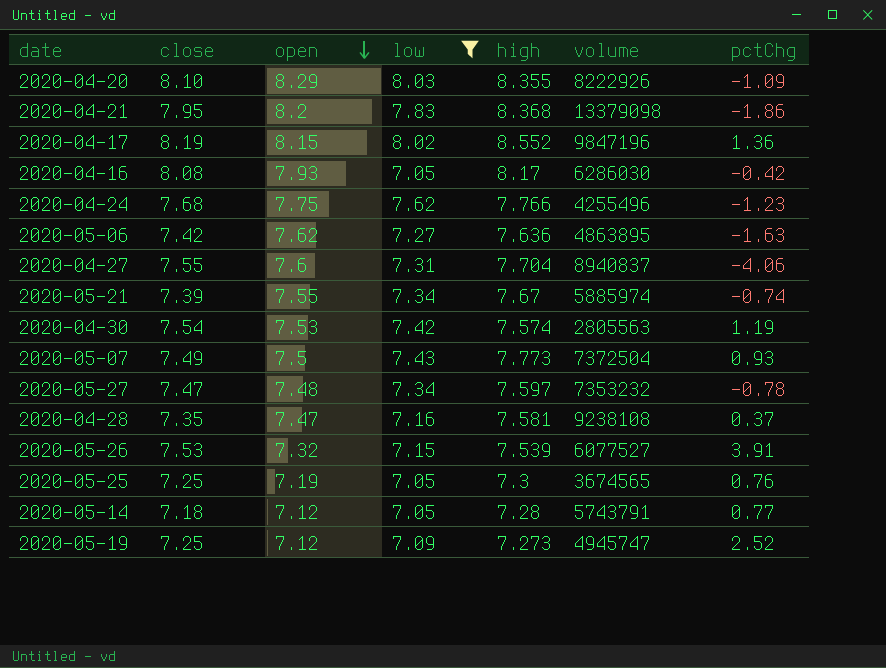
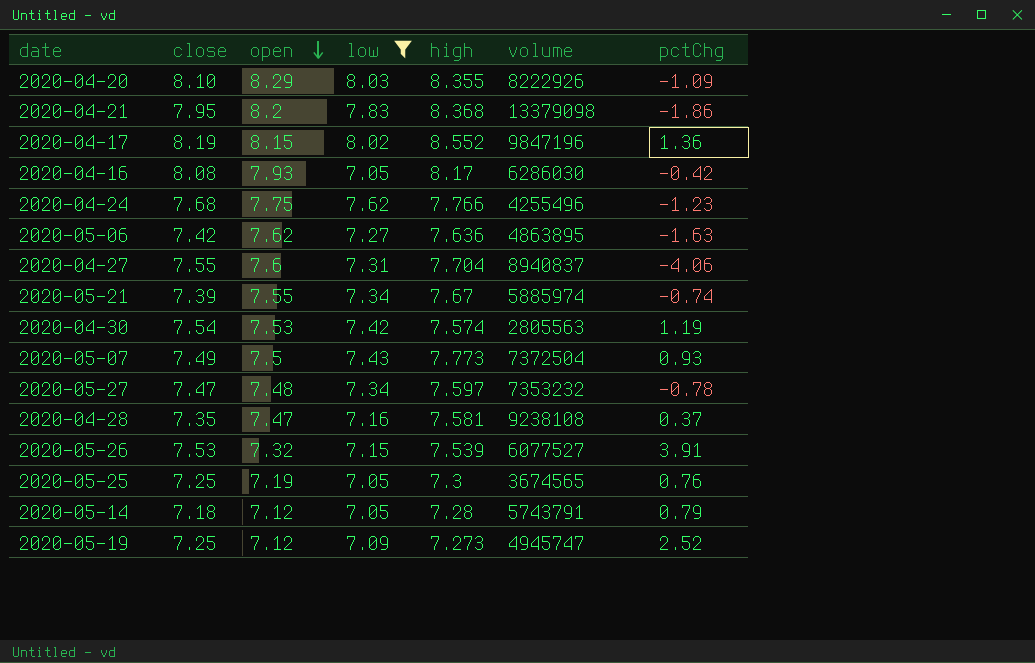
2020-05-14 | pctChg: 0.77 -> 0.79

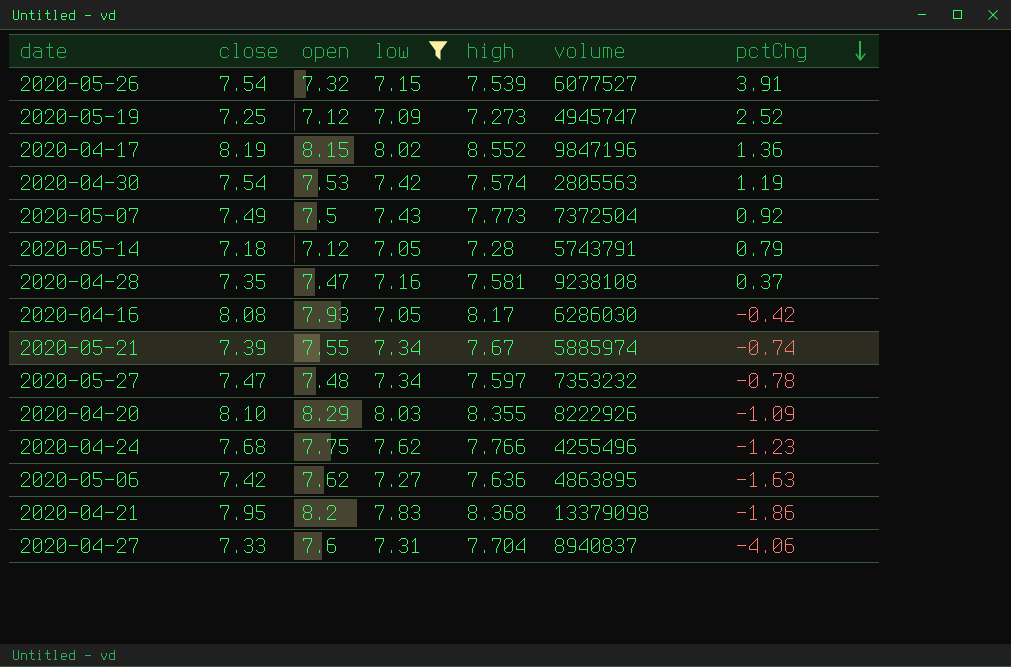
row order: open descending -> pctChg descending
row 2020-05-25: 7.25 | 7.19 | 7.05 | 7.3 | 3674565 | 0.76 -> none
2020-05-26 | close: 7.53 -> 7.54
2020-05-07 | pctChg: 0.93 -> 0.92
2020-04-27 | close: 7.55 -> 7.33

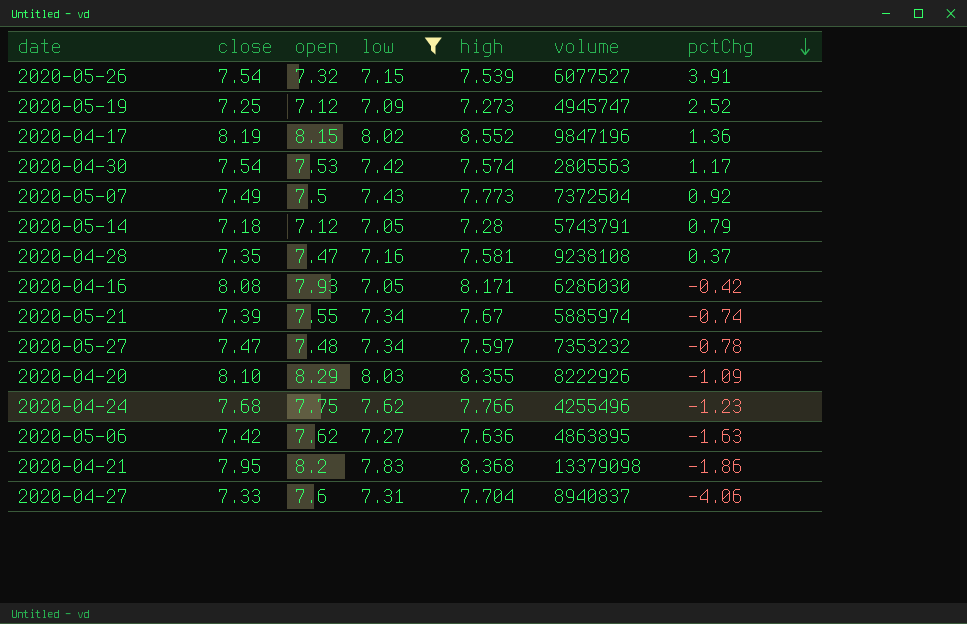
2020-04-30 | pctChg: 1.19 -> 1.17
2020-04-16 | high: 8.17 -> 8.171

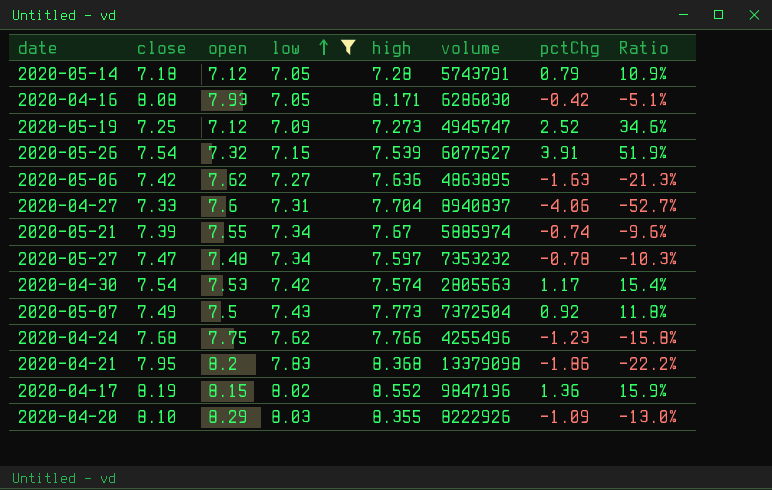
row order: pctChg descending -> low ascending
column Ratio | formula: none -> [pctChg] / [high]
row 2020-04-28: 7.35 | 7.47 | 7.16 | 7.581 | 9238108 | 0.37 -> none

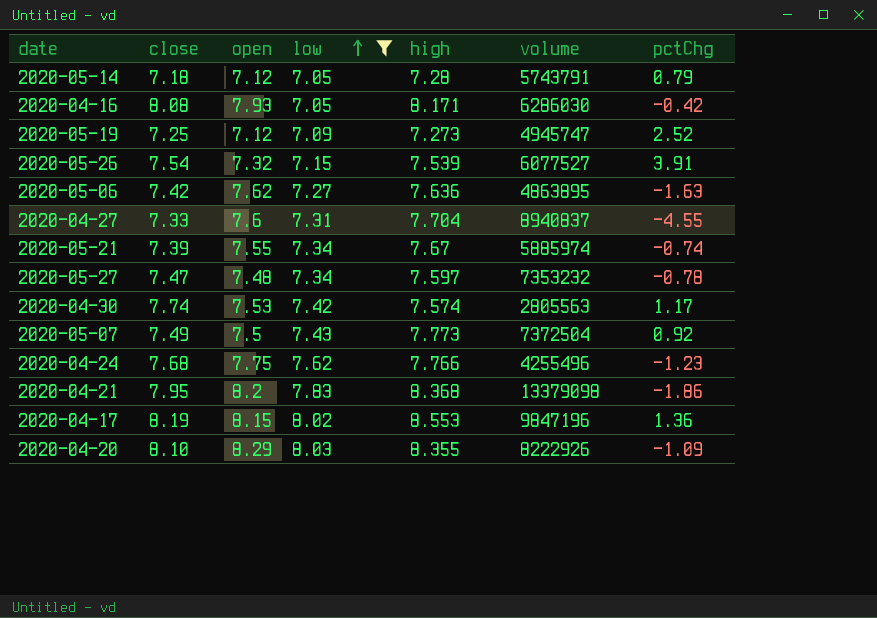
column Ratio | formula: [pctChg] / [high] -> none
2020-04-27 | pctChg: -4.06 -> -4.55
2020-04-30 | close: 7.54 -> 7.74
2020-04-17 | high: 8.552 -> 8.553

